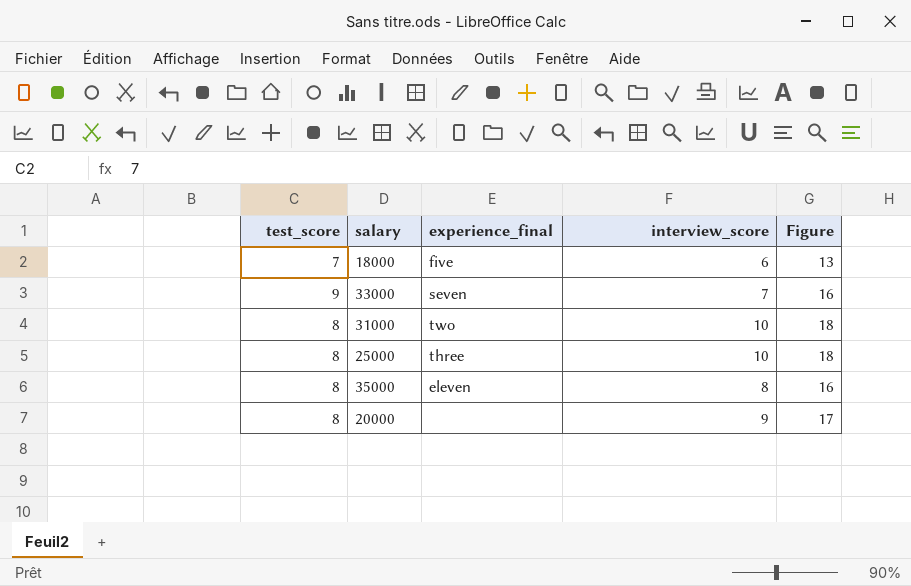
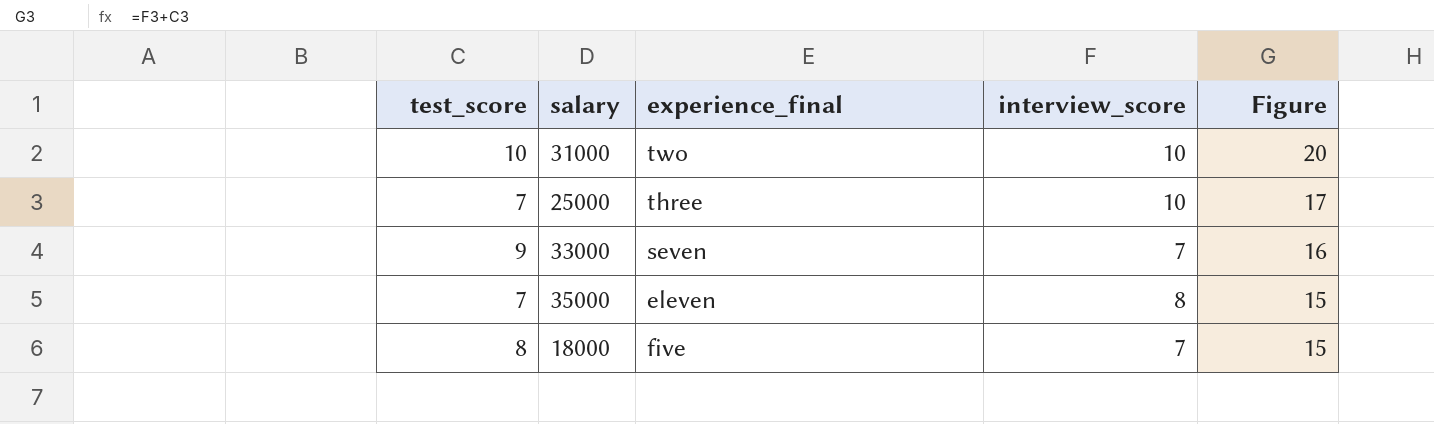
row order: none -> Figure descending
row 20000: 8 | none | 9 | 17 -> none
31000 | test_score: 8 -> 10
31000 | Figure: 18 -> 20
25000 | test_score: 8 -> 7
25000 | Figure: 18 -> 17
35000 | test_score: 8 -> 7
35000 | Figure: 16 -> 15
18000 | test_score: 7 -> 8
18000 | interview_score: 6 -> 7
18000 | Figure: 13 -> 15

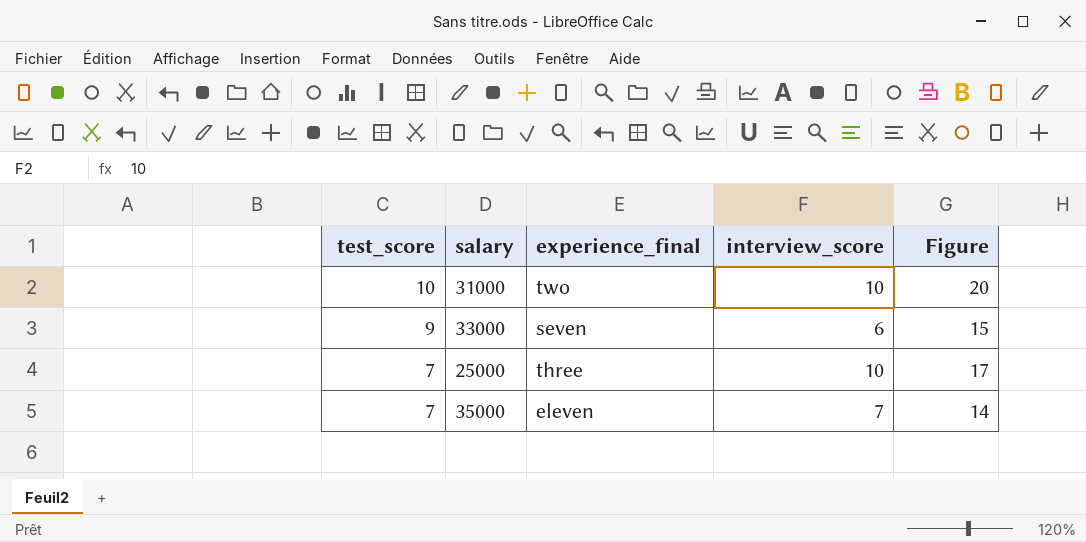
row order: Figure descending -> test_score descending
row 18000: 8 | five | 7 | 15 -> none
33000 | interview_score: 7 -> 6
33000 | Figure: 16 -> 15
35000 | interview_score: 8 -> 7
35000 | Figure: 15 -> 14

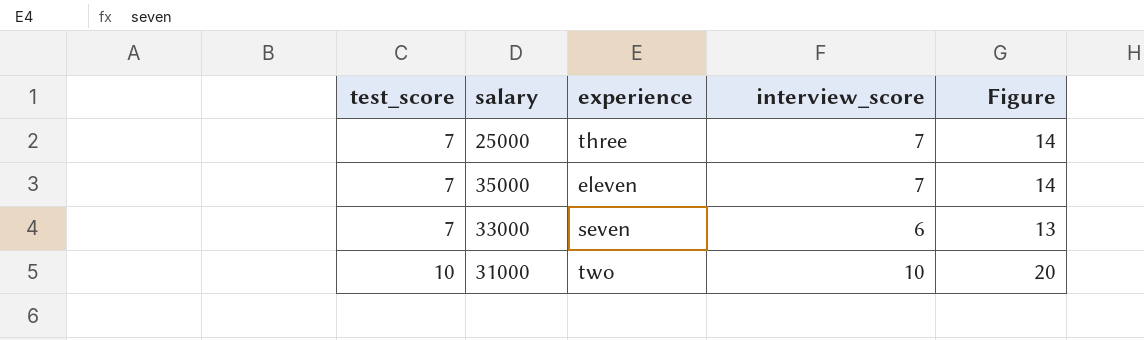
row order: test_score descending -> test_score ascending
column name: experience_final -> experience
25000 | interview_score: 10 -> 7
25000 | Figure: 17 -> 14
33000 | test_score: 9 -> 7
33000 | Figure: 15 -> 13

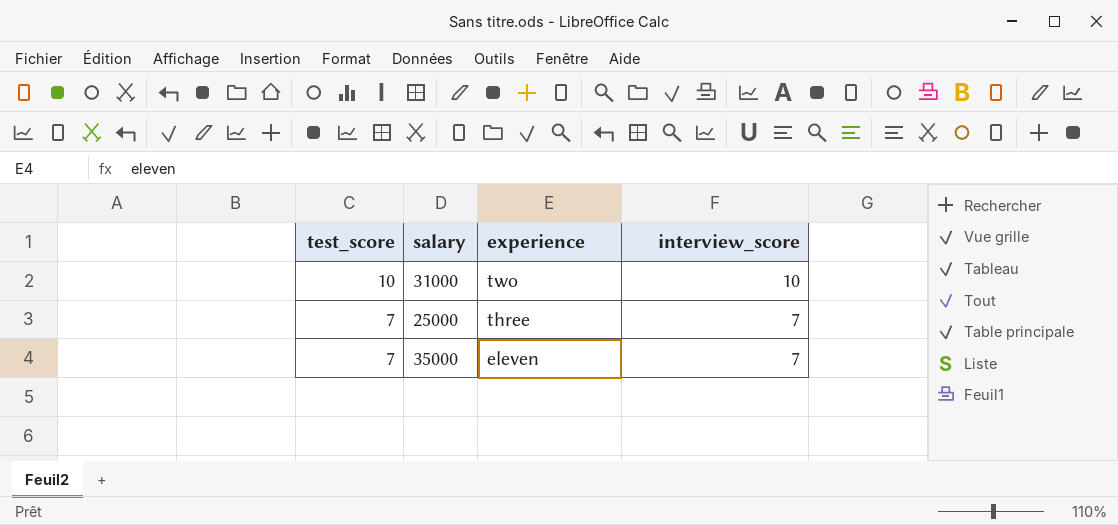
row order: test_score ascending -> test_score descending
column Figure | formula: [test_score] + [interview_score] -> none
row 33000: 7 | seven | 6 | 13 -> none

